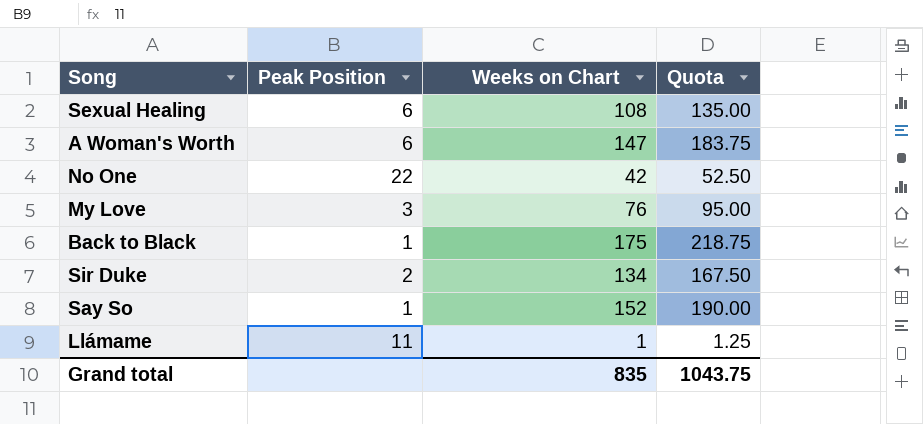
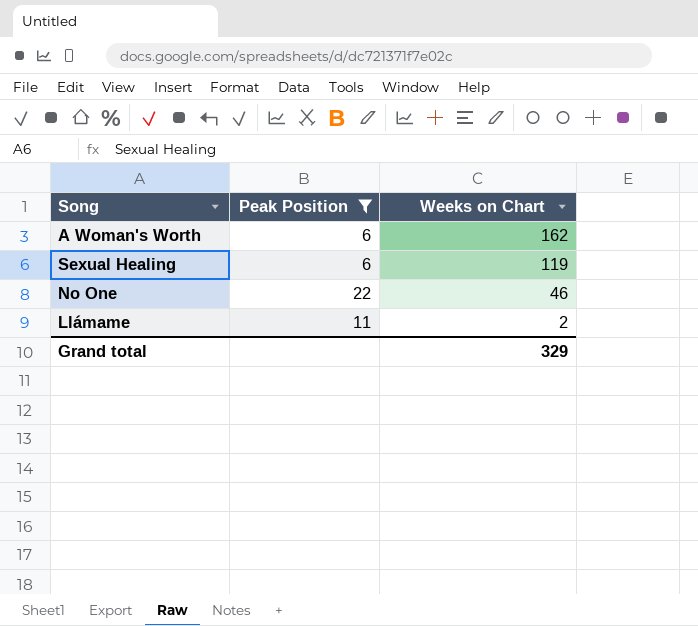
filter: none -> Peak Position >= 6
row order: none -> Weeks on Chart descending
column Quota | formula: [Weeks on Chart] * 1.25 -> none
A Woman's Worth | Weeks on Chart: 147 -> 162
Sexual Healing | Weeks on Chart: 108 -> 119
No One | Weeks on Chart: 42 -> 46
Llámame | Weeks on Chart: 1 -> 2
Grand total | Weeks on Chart: 835 -> 329

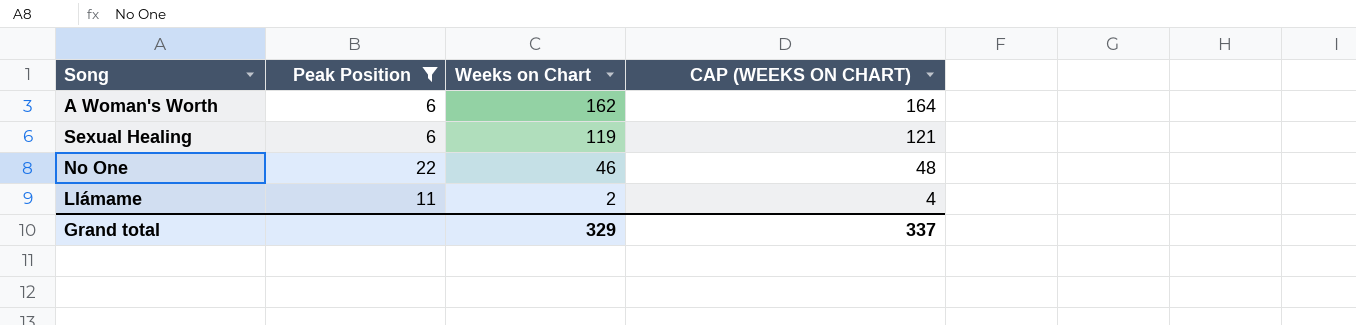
column CAP (WEEKS ON CHART) | formula: none -> [Weeks on Chart] + 2

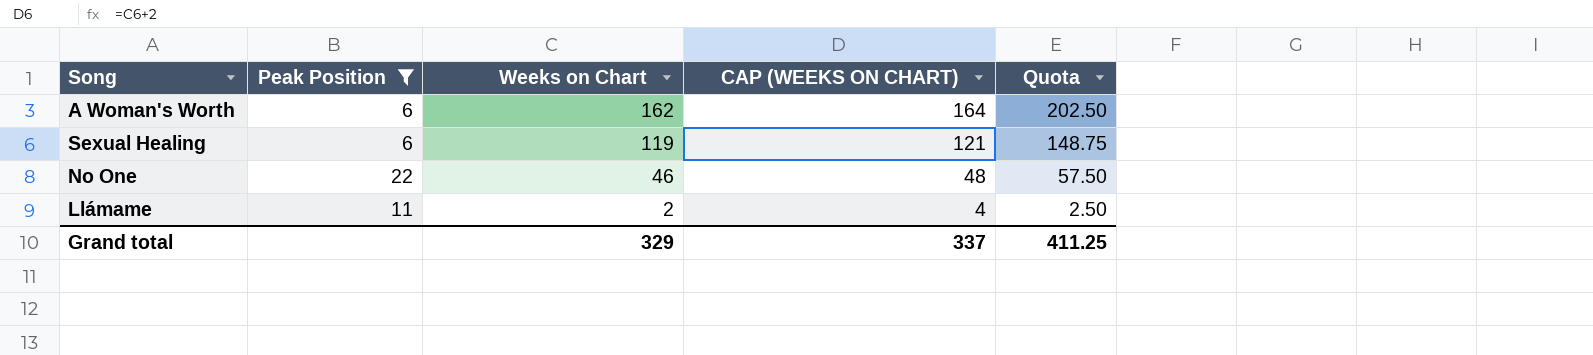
column Quota | formula: none -> [Weeks on Chart] * 1.25

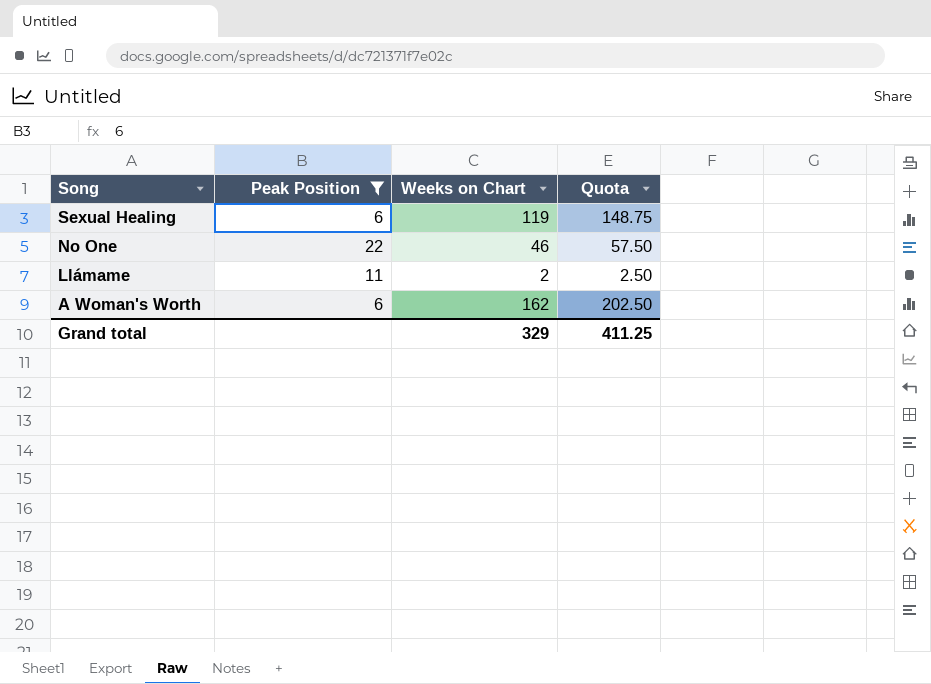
row order: Weeks on Chart descending -> Song descending
column CAP (WEEKS ON CHART) | formula: [Weeks on Chart] + 2 -> none

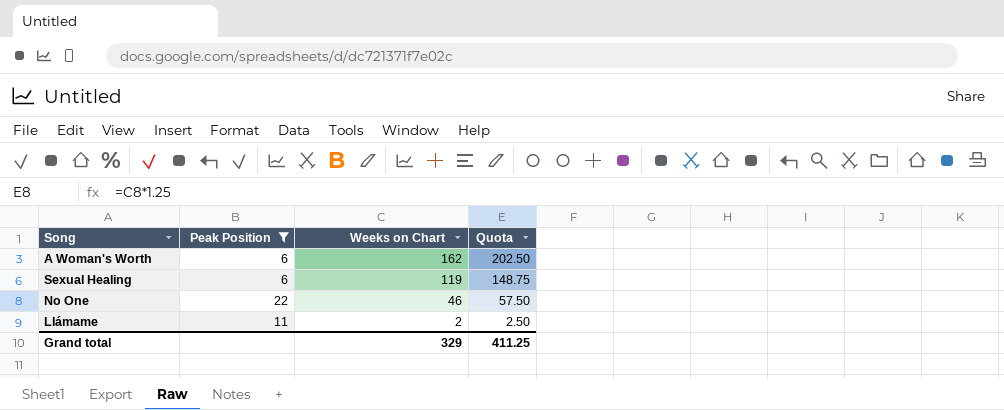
row order: Song descending -> Weeks on Chart descending

